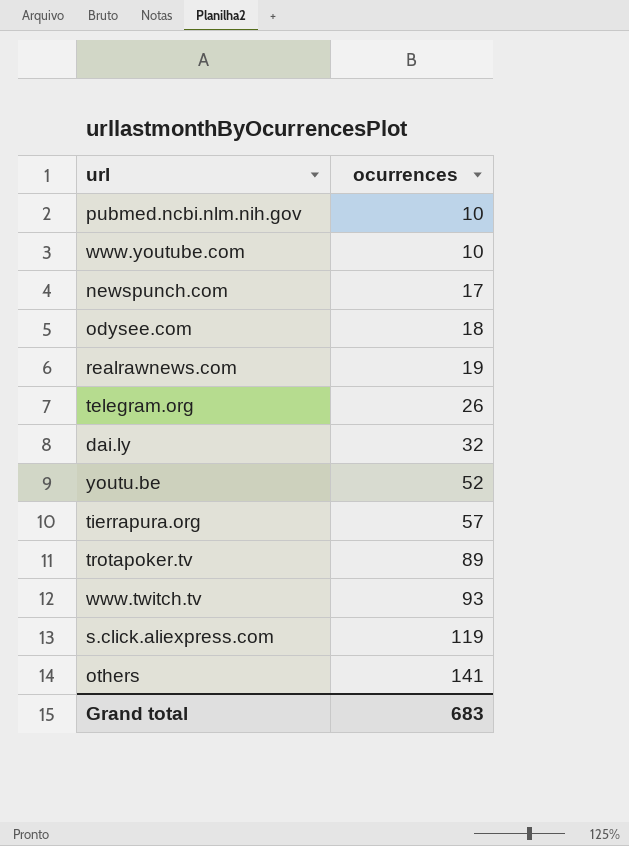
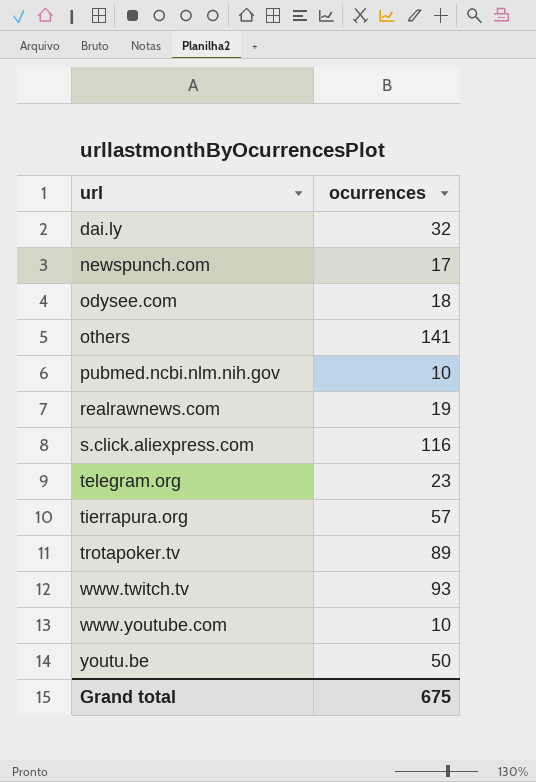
row order: ocurrences ascending -> url ascending
s.click.aliexpress.com | ocurrences: 119 -> 116
telegram.org | ocurrences: 26 -> 23
youtu.be | ocurrences: 52 -> 50
Grand total | ocurrences: 683 -> 675

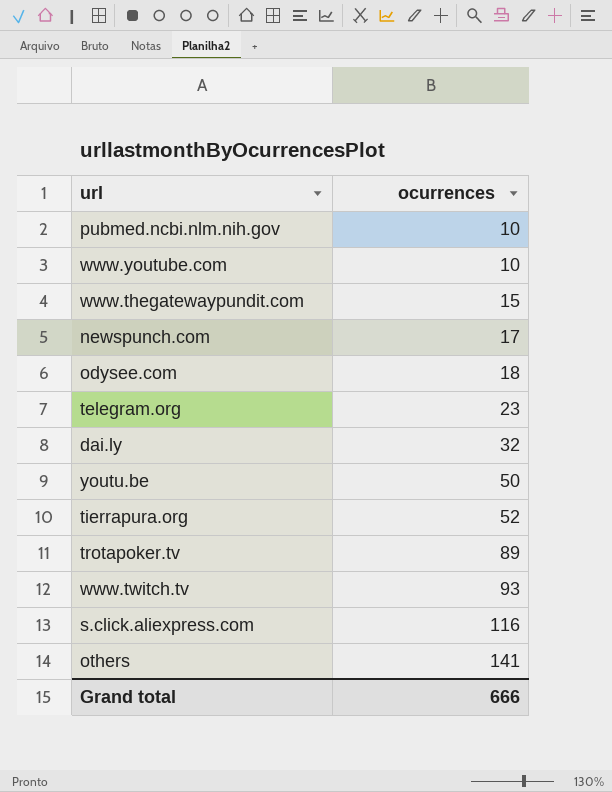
row order: url ascending -> ocurrences ascending
row realrawnews.com: 19 -> none
row www.thegatewaypundit.com: none -> 15
tierrapura.org | ocurrences: 57 -> 52
Grand total | ocurrences: 675 -> 666

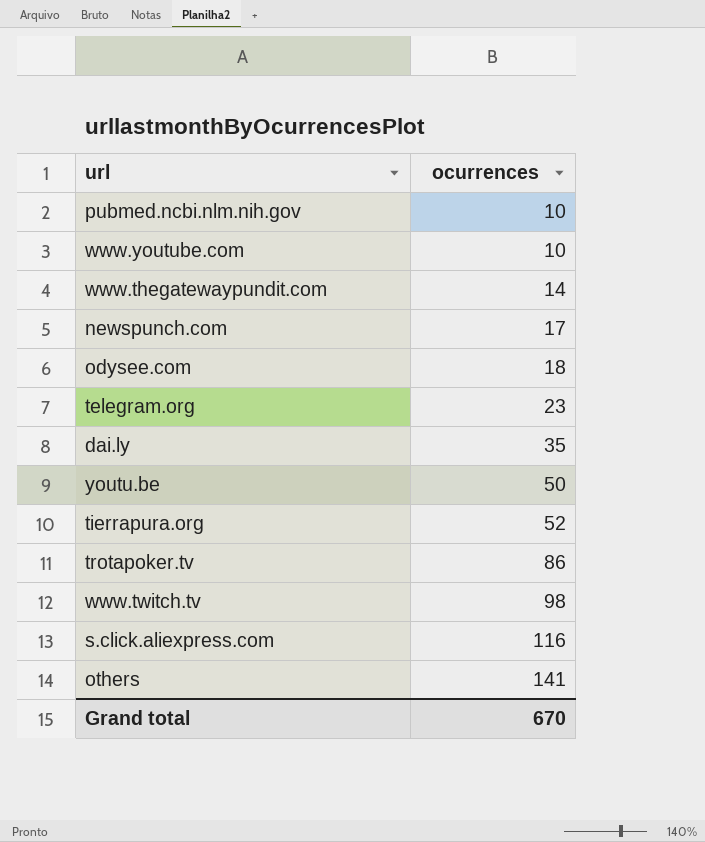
www.thegatewaypundit.com | ocurrences: 15 -> 14
dai.ly | ocurrences: 32 -> 35
trotapoker.tv | ocurrences: 89 -> 86
www.twitch.tv | ocurrences: 93 -> 98
Grand total | ocurrences: 666 -> 670

